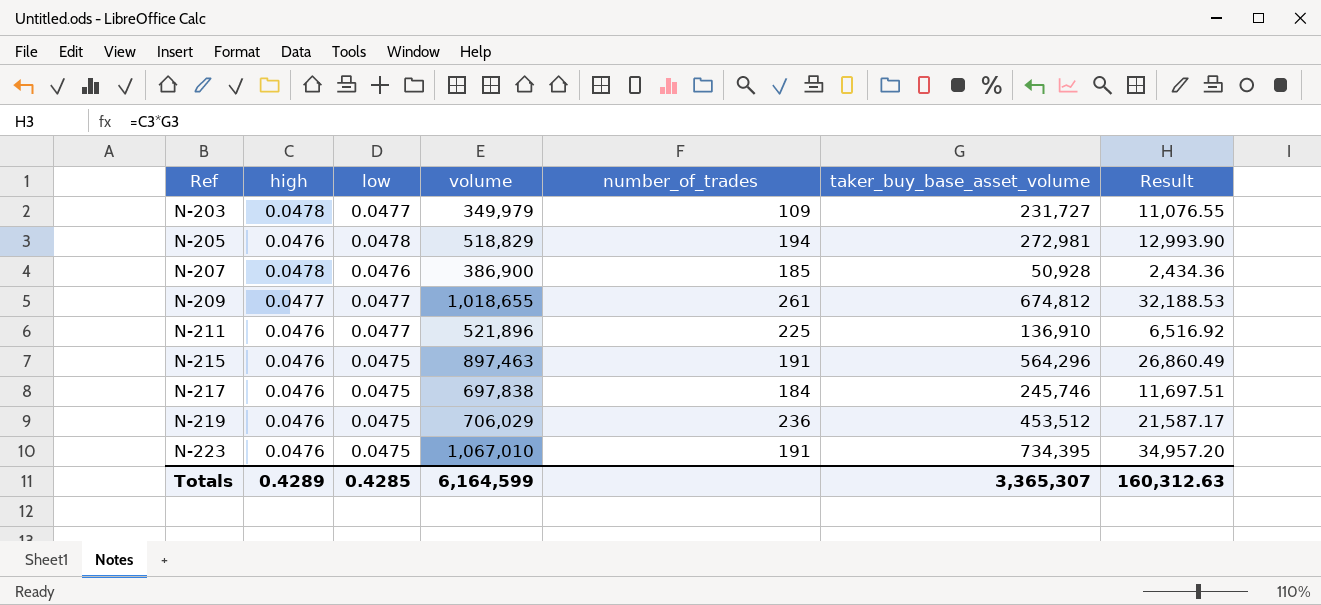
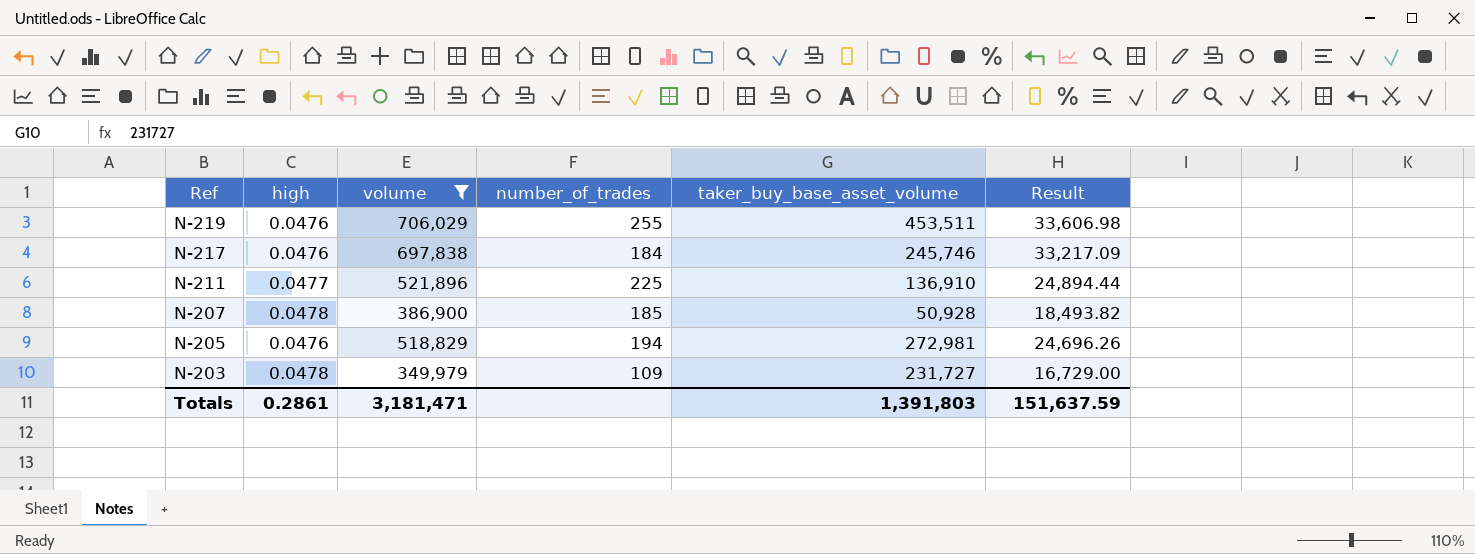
filter: none -> volume <= 706,029
row order: Ref ascending -> Ref descending
column low | position: 3 -> none
column Result | formula: [high] * [taker_buy_base_asset_volume] -> [high] * [volume]
N-219 | number_of_trades: 236 -> 255
N-219 | taker_buy_base_asset_volume: 453,512 -> 453,511
N-211 | high: 0.0476 -> 0.0477
Totals | high: 0.4289 -> 0.2861
Totals | volume: 6,164,599 -> 3,181,471
Totals | taker_buy_base_asset_volume: 3,365,307 -> 1,391,803
Totals | Result: 160,312.63 -> 151,637.59

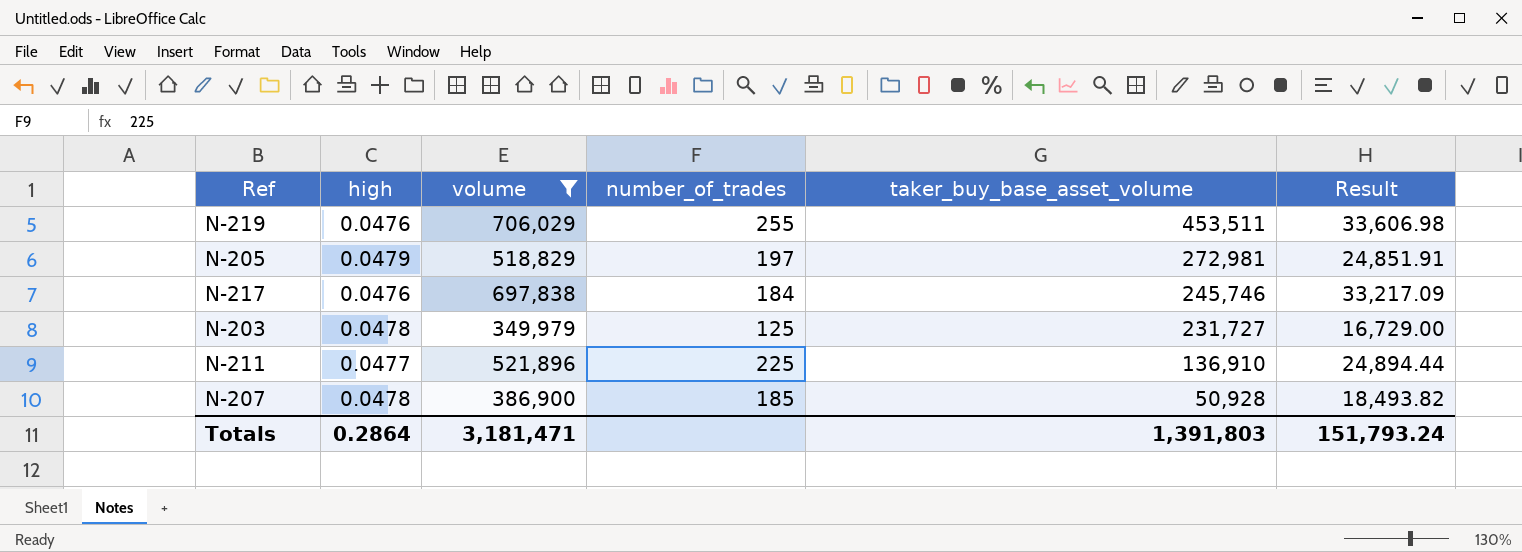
row order: Ref descending -> taker_buy_base_asset_volume descending
N-205 | high: 0.0476 -> 0.0479
N-205 | number_of_trades: 194 -> 197
N-205 | Result: 24,696.26 -> 24,851.91
N-203 | number_of_trades: 109 -> 125
Totals | high: 0.2861 -> 0.2864
Totals | Result: 151,637.59 -> 151,793.24

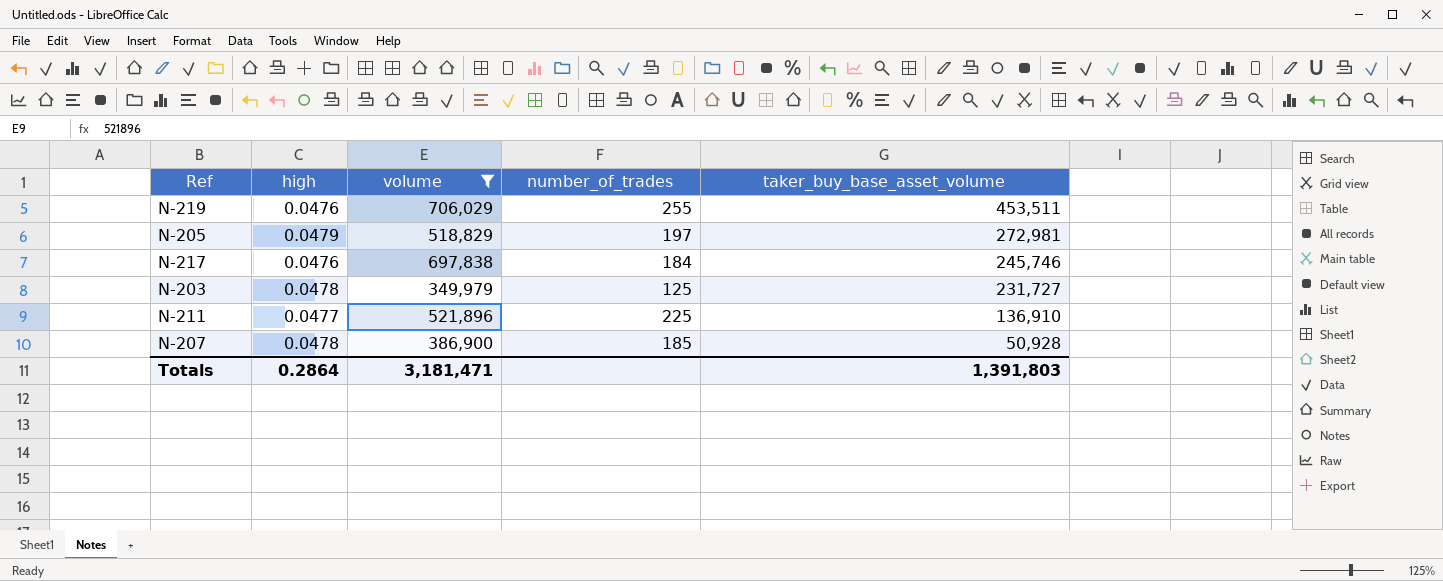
column Result | formula: [high] * [volume] -> none

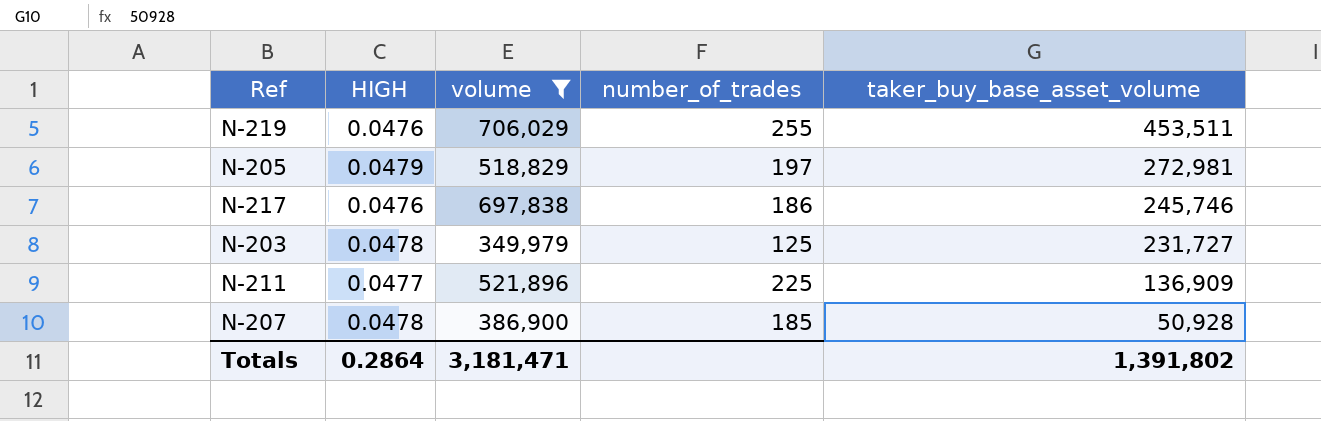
column name: high -> HIGH
N-217 | number_of_trades: 184 -> 186
N-211 | taker_buy_base_asset_volume: 136,910 -> 136,909
Totals | taker_buy_base_asset_volume: 1,391,803 -> 1,391,802

